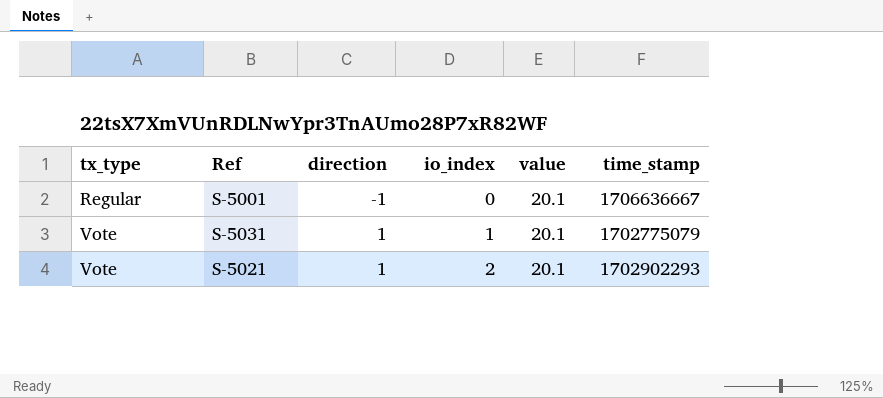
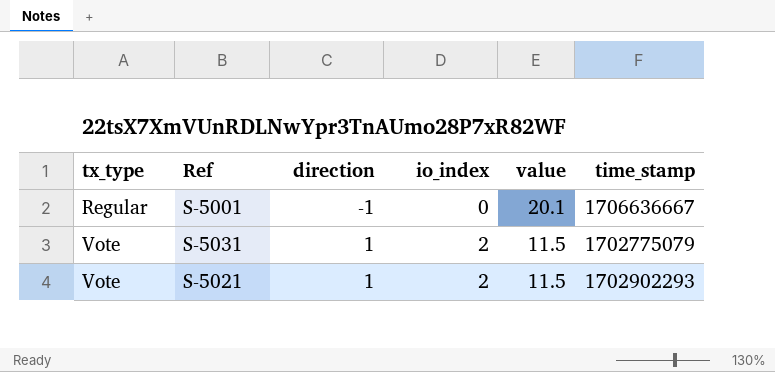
S-5031 | io_index: 1 -> 2
S-5031 | value: 20.1 -> 11.5
S-5021 | value: 20.1 -> 11.5

